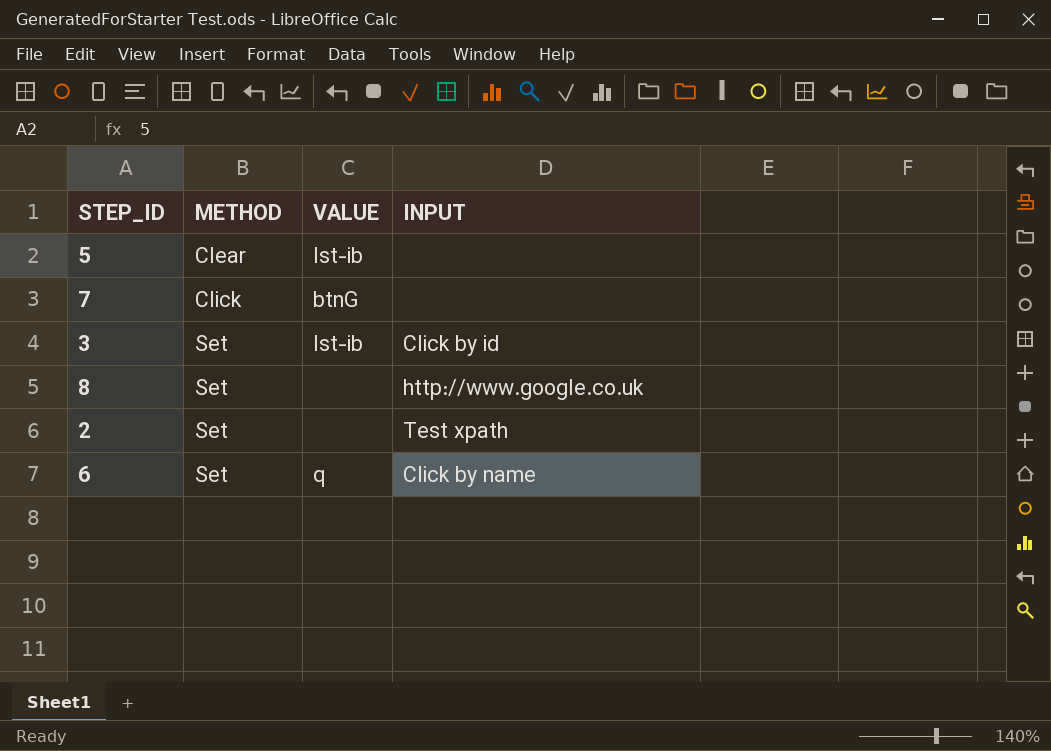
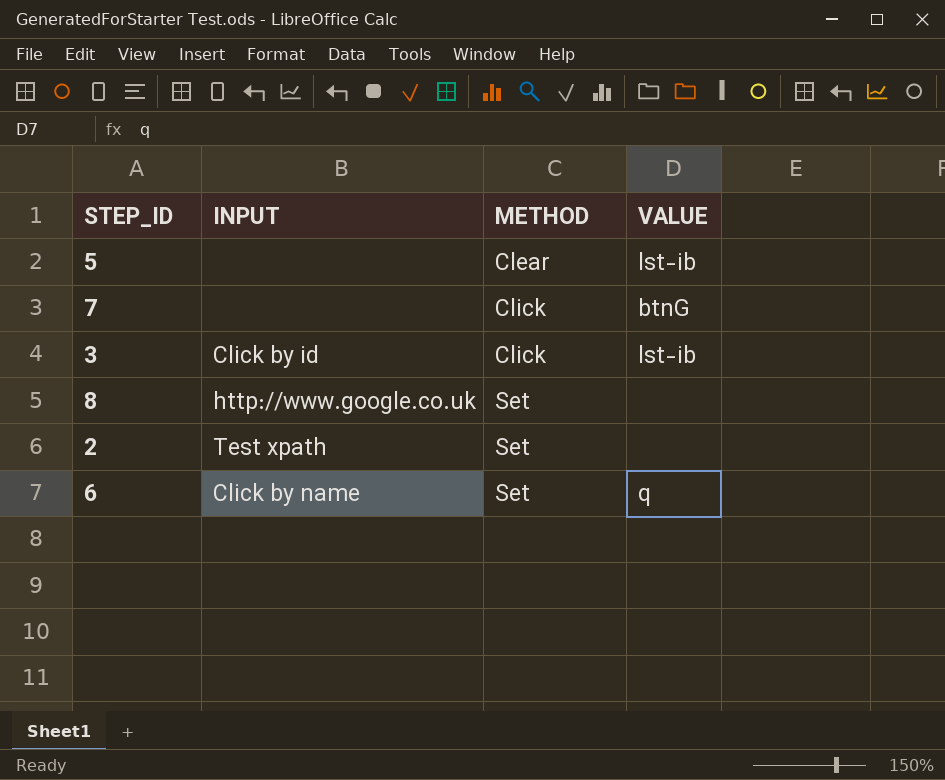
column INPUT | position: 4 -> 2
3 | METHOD: Set -> Click

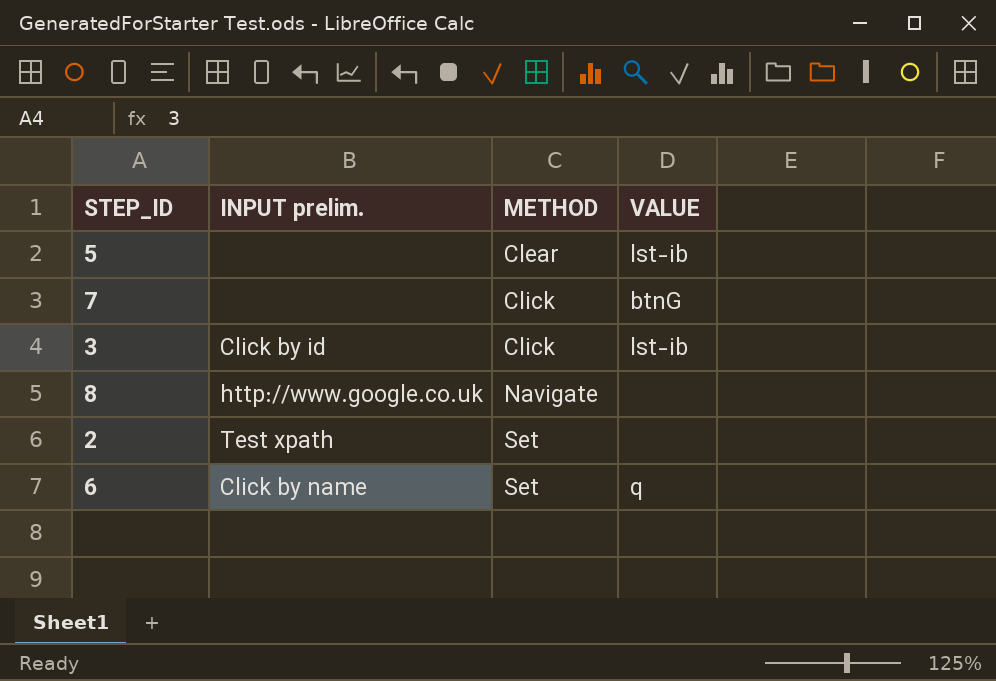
column name: INPUT -> INPUT prelim.
8 | METHOD: Set -> Navigate

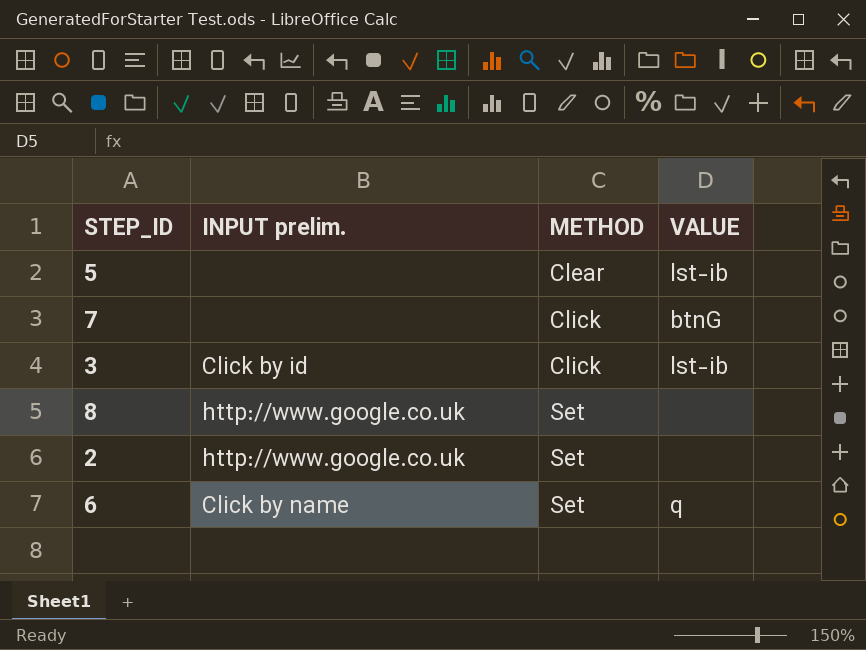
8 | METHOD: Navigate -> Set
2 | INPUT prelim.: Test xpath -> http://www.google.co.uk

